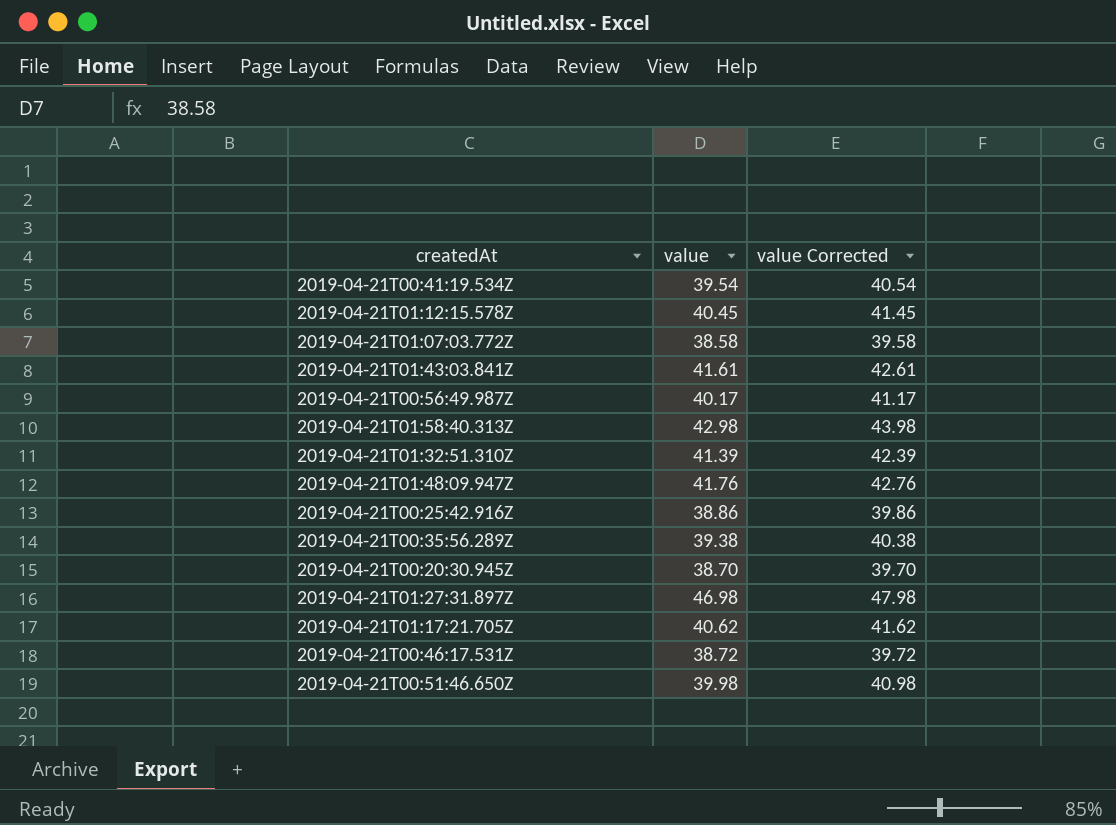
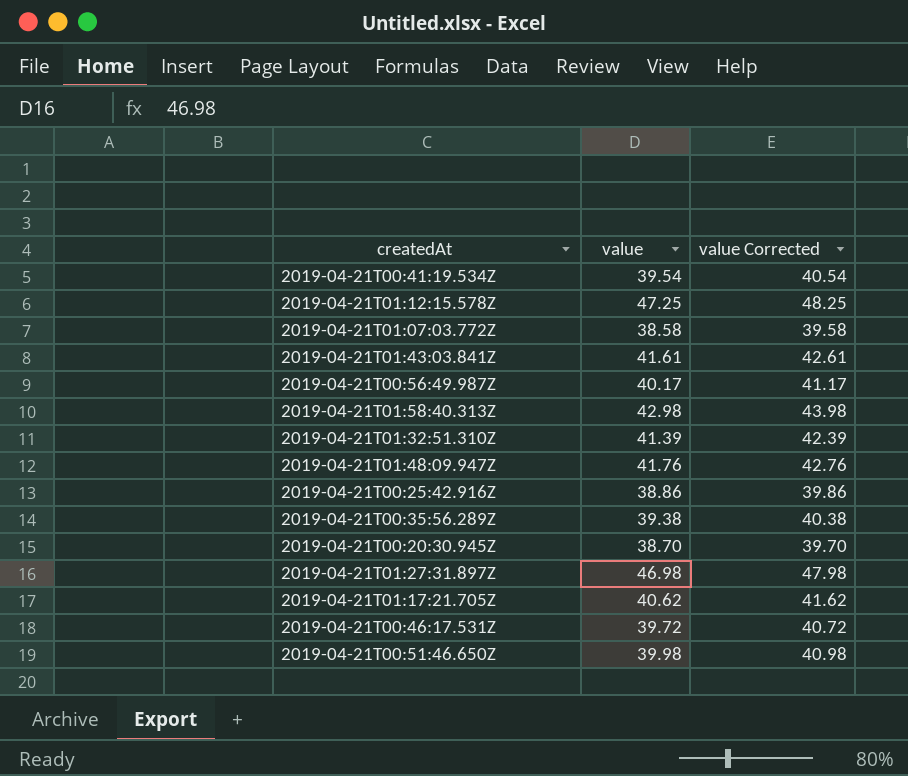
2019-04-21T01:12:15.578Z | value: 40.45 -> 47.25
2019-04-21T01:12:15.578Z | value Corrected: 41.45 -> 48.25
2019-04-21T00:46:17.531Z | value: 38.72 -> 39.72
2019-04-21T00:46:17.531Z | value Corrected: 39.72 -> 40.72

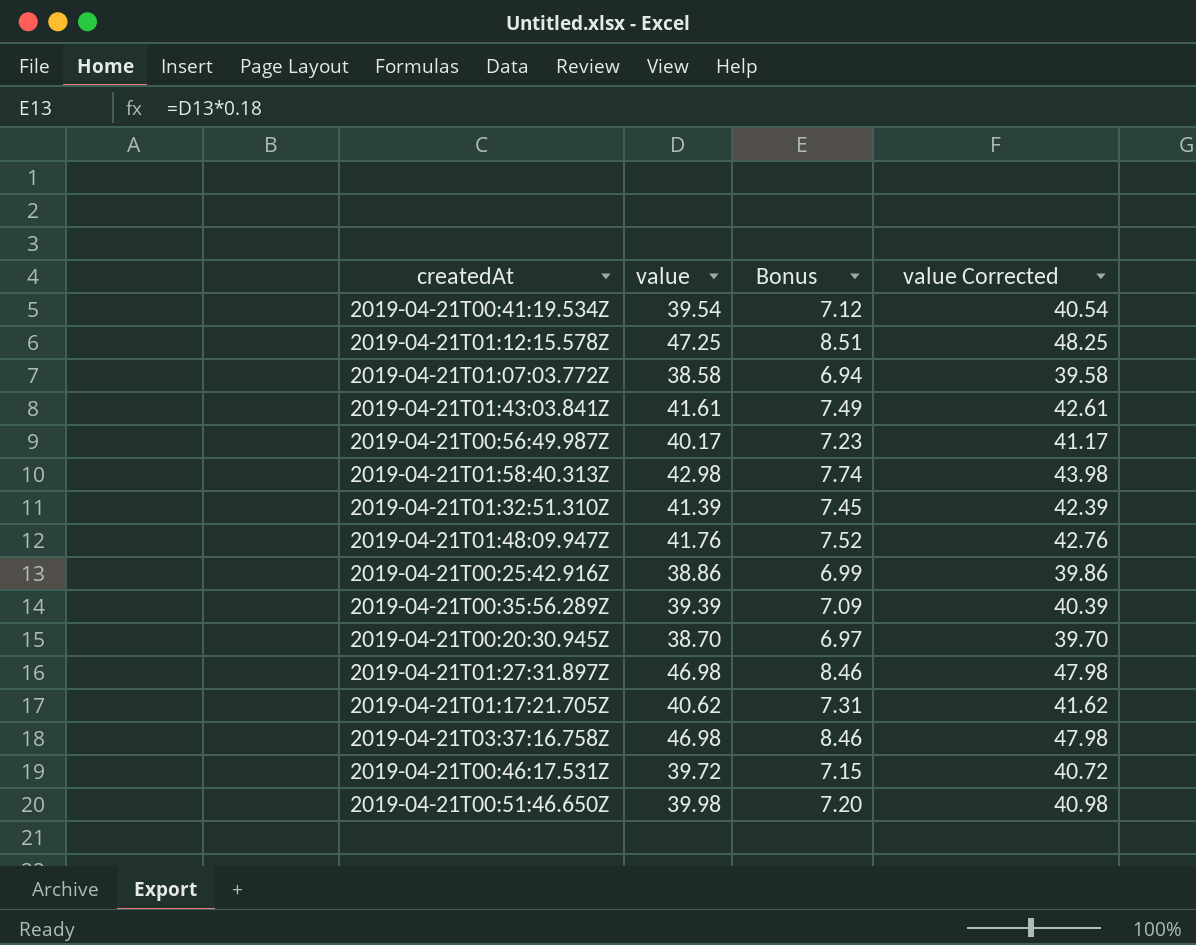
column Bonus | formula: none -> [value] * 0.18
2019-04-21T00:35:56.289Z | value: 39.38 -> 39.39
2019-04-21T00:35:56.289Z | value Corrected: 40.38 -> 40.39
row 2019-04-21T03:37:16.758Z: none -> 46.98 | 8.46 | 47.98

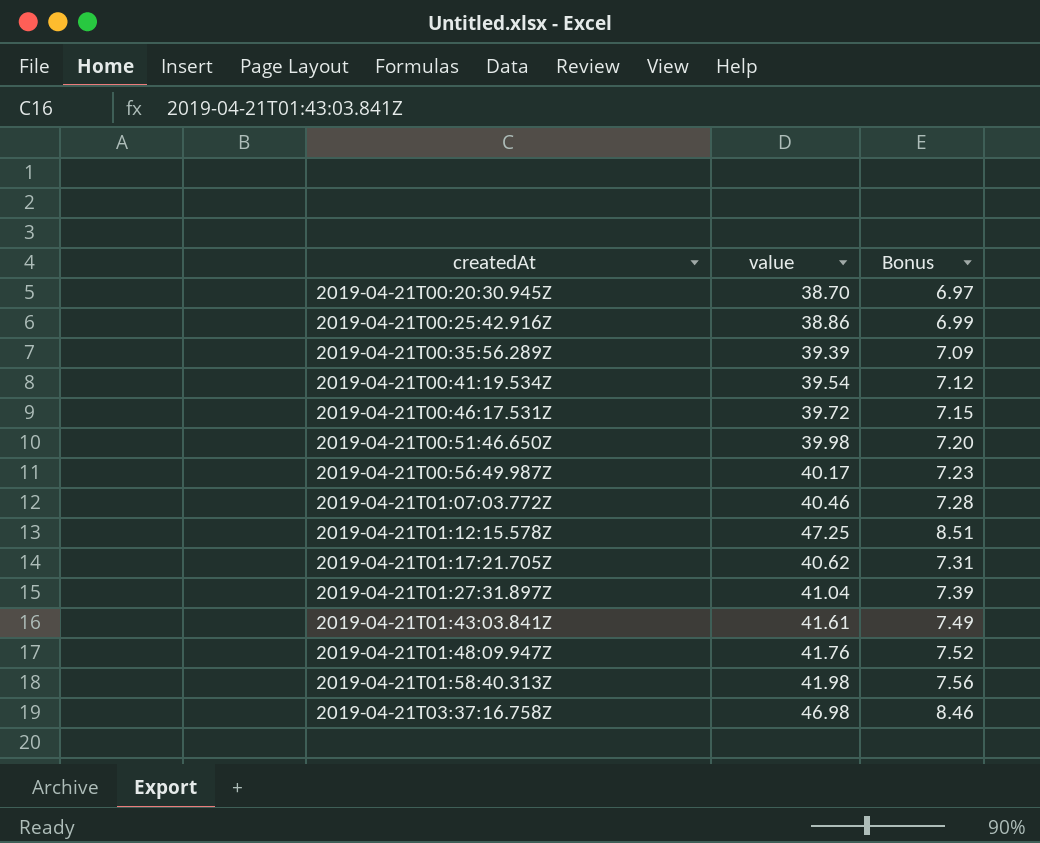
row order: none -> createdAt ascending
column value Corrected | formula: [value] + 1 -> none
row 2019-04-21T01:32:51.310Z: 41.39 | 7.45 | 42.39 -> none
2019-04-21T01:07:03.772Z | value: 38.58 -> 40.46
2019-04-21T01:07:03.772Z | Bonus: 6.94 -> 7.28
2019-04-21T01:27:31.897Z | value: 46.98 -> 41.04
2019-04-21T01:27:31.897Z | Bonus: 8.46 -> 7.39
2019-04-21T01:58:40.313Z | value: 42.98 -> 41.98
2019-04-21T01:58:40.313Z | Bonus: 7.74 -> 7.56

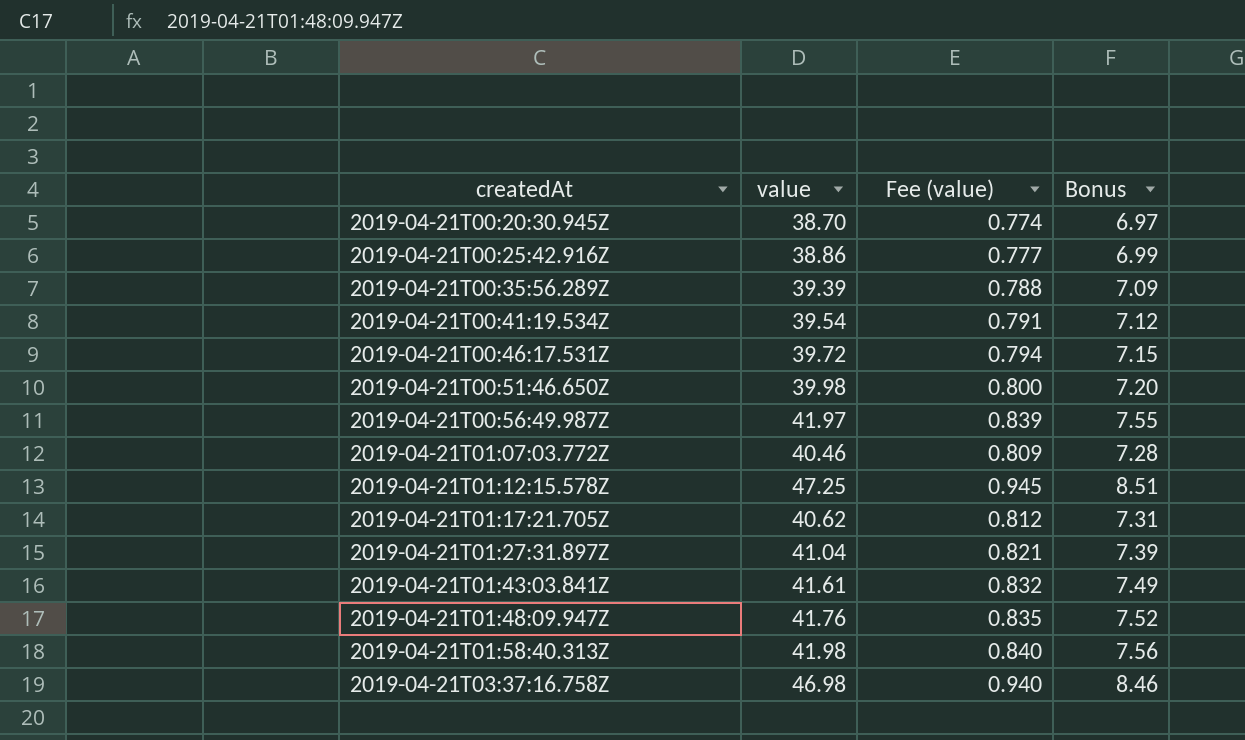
column Fee (value) | formula: none -> [value] * 0.02
2019-04-21T00:56:49.987Z | value: 40.17 -> 41.97
2019-04-21T00:56:49.987Z | Bonus: 7.23 -> 7.55

